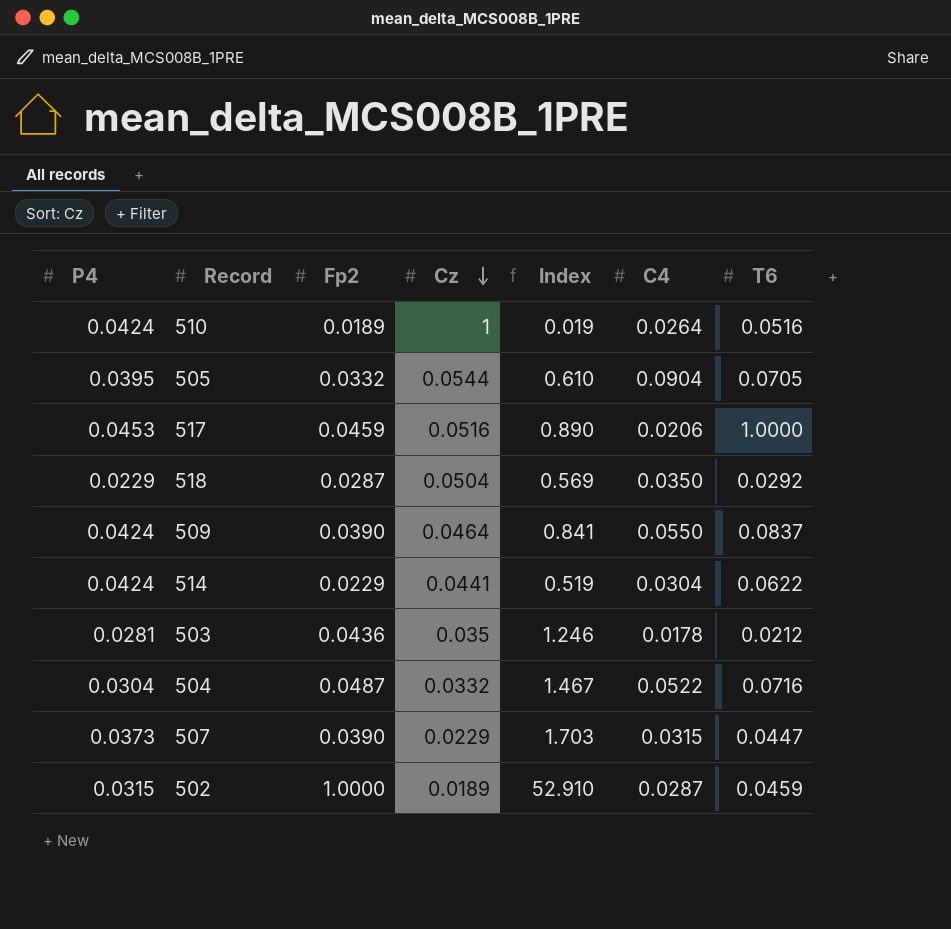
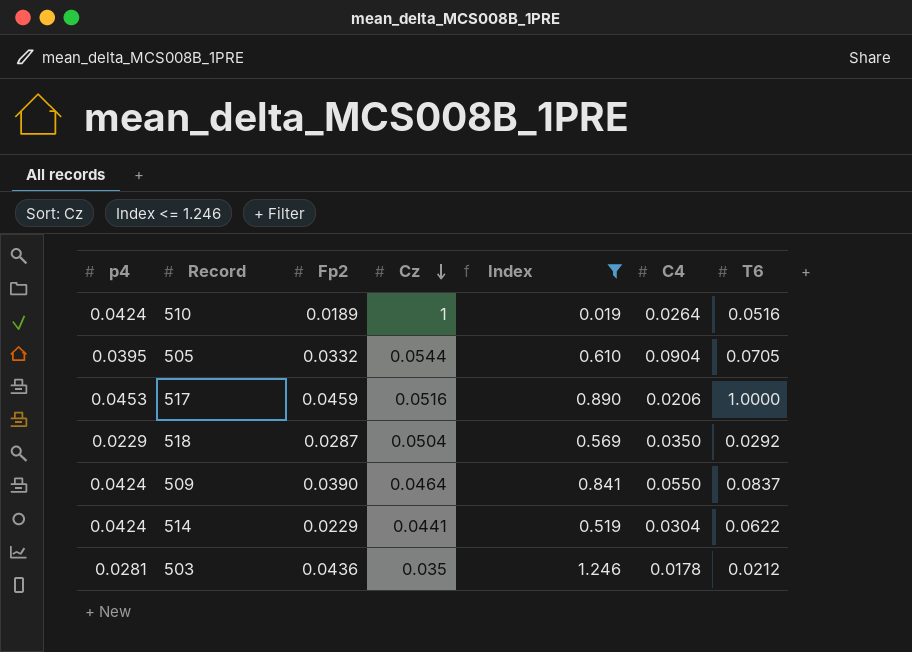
filter: none -> Index <= 1.246
column name: P4 -> p4

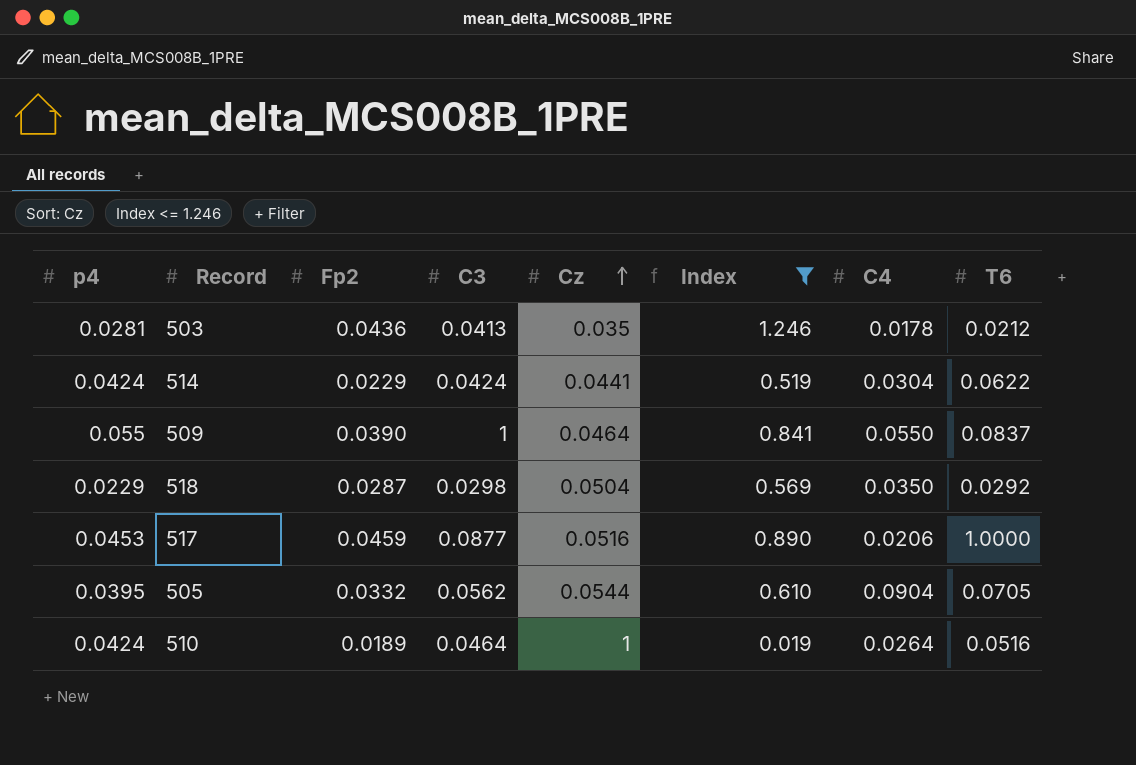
row order: Cz descending -> Cz ascending
column C3 | position: none -> 4
509 | p4: 0.0424 -> 0.055

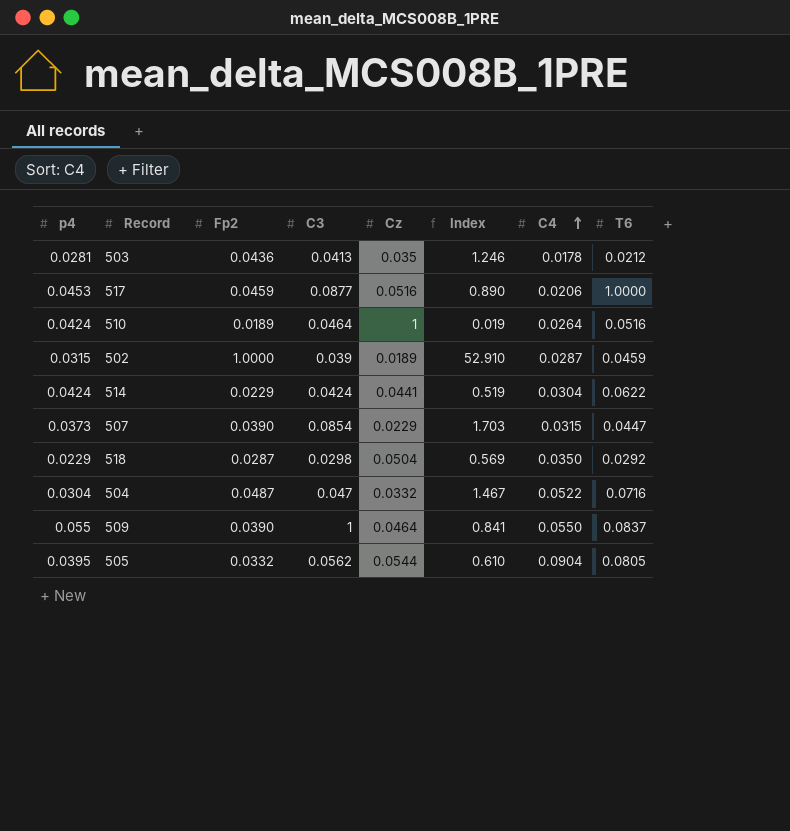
filter: Index <= 1.246 -> none
row order: Cz ascending -> C4 ascending
505 | T6: 0.0705 -> 0.0805

